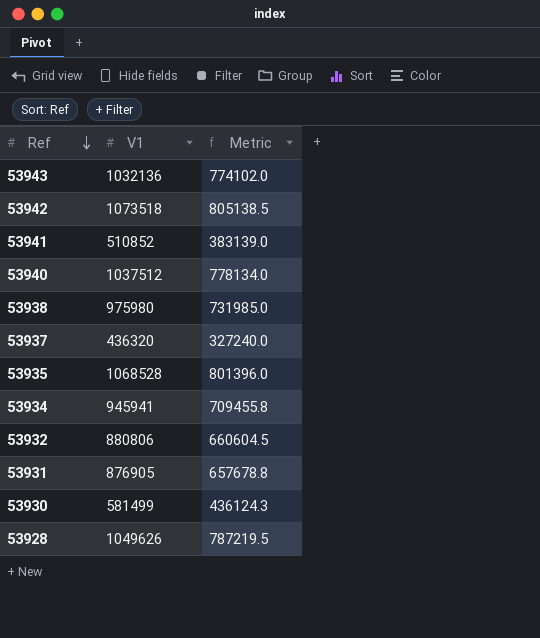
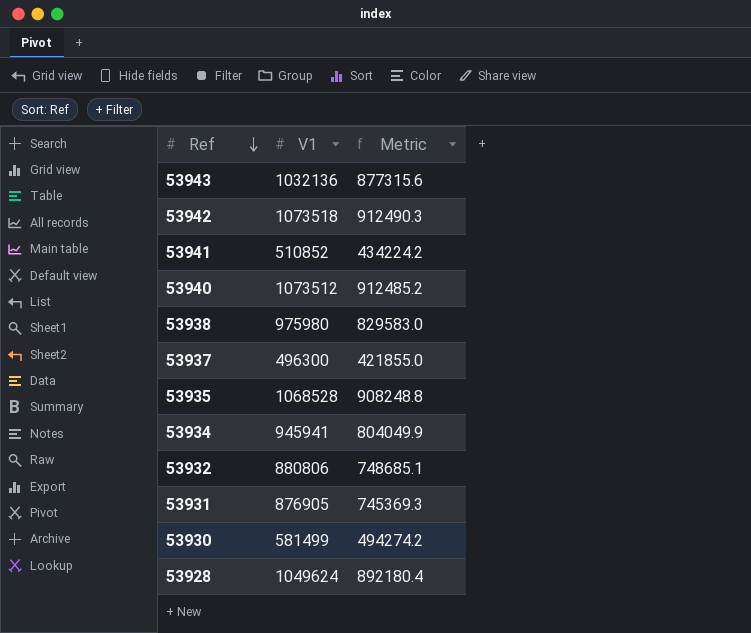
column Metric | formula: [V1] * 0.75 -> [V1] * 0.85
53940 | V1: 1037512 -> 1073512
53937 | V1: 436320 -> 496300
53928 | V1: 1049626 -> 1049624

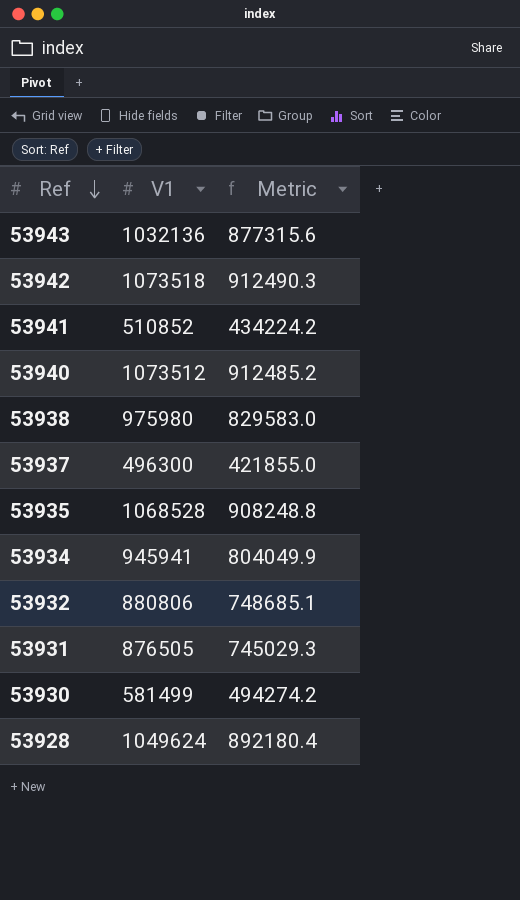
53931 | V1: 876905 -> 876505
53931 | Metric: 745369.3 -> 745029.3

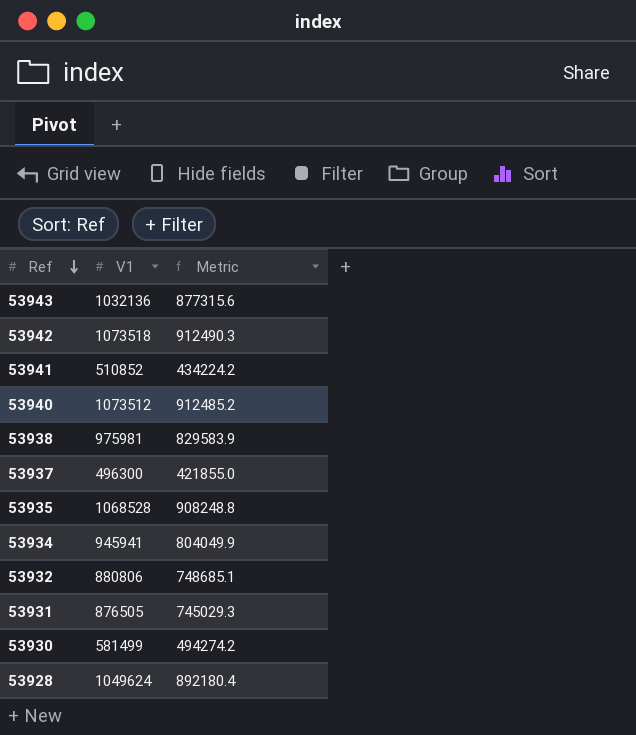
53938 | V1: 975980 -> 975981
53938 | Metric: 829583.0 -> 829583.9

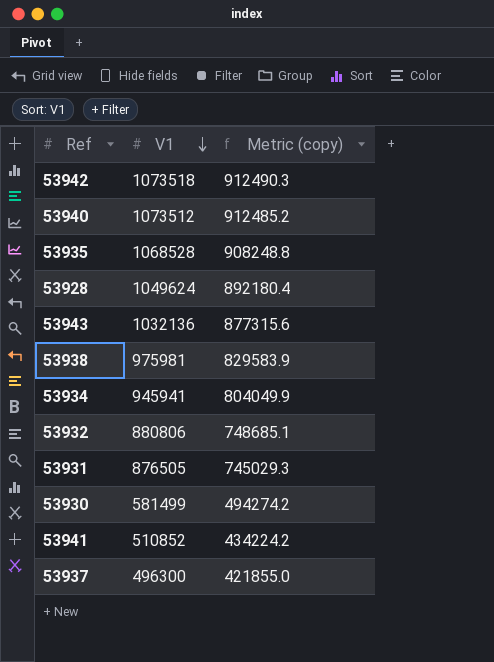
row order: Ref descending -> V1 descending
column name: Metric -> Metric (copy)

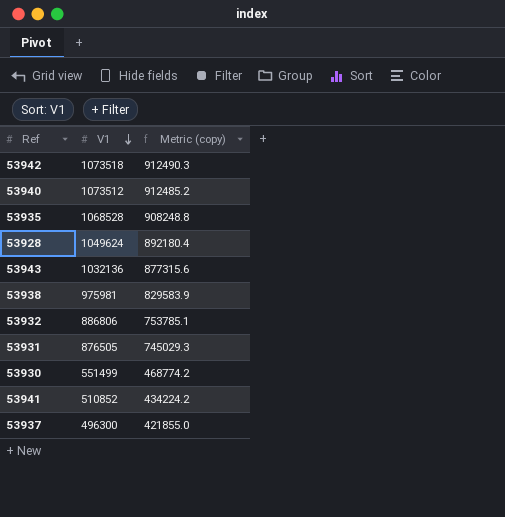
row 53934: 945941 | 804049.9 -> none
53932 | V1: 880806 -> 886806
53932 | Metric (copy): 748685.1 -> 753785.1
53930 | V1: 581499 -> 551499
53930 | Metric (copy): 494274.2 -> 468774.2

